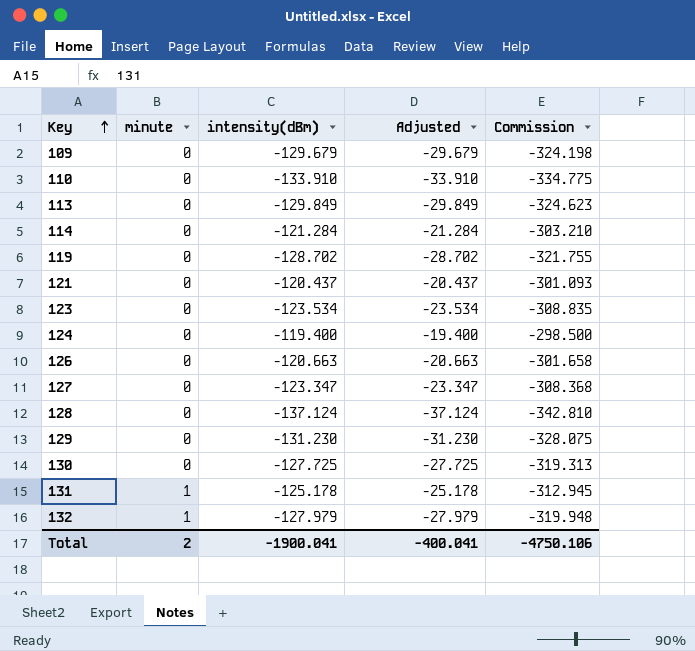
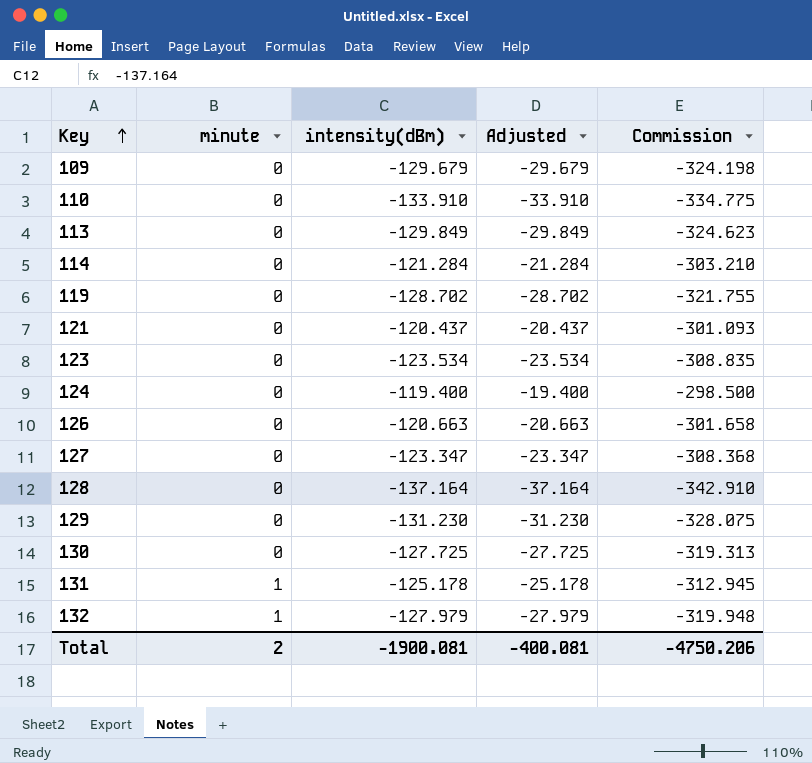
128 | intensity(dBm): -137.124 -> -137.164
128 | Adjusted: -37.124 -> -37.164
128 | Commission: -342.810 -> -342.910
Total | intensity(dBm): -1900.041 -> -1900.081
Total | Adjusted: -400.041 -> -400.081
Total | Commission: -4750.106 -> -4750.206

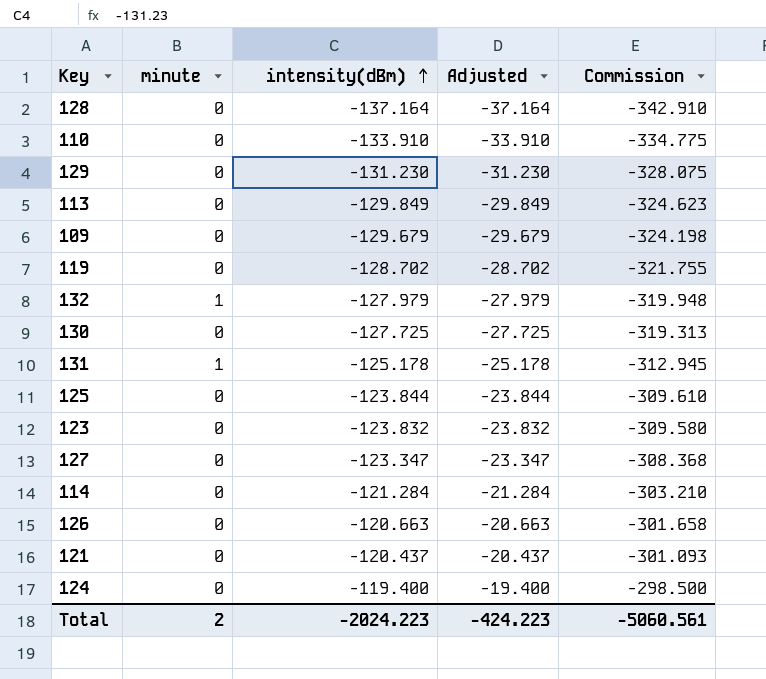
row order: Key ascending -> intensity(dBm) ascending
row 125: none -> 0 | -123.844 | -23.844 | -309.610
123 | intensity(dBm): -123.534 -> -123.832
123 | Adjusted: -23.534 -> -23.832
123 | Commission: -308.835 -> -309.580
Total | intensity(dBm): -1900.081 -> -2024.223
Total | Adjusted: -400.081 -> -424.223
Total | Commission: -4750.206 -> -5060.561

